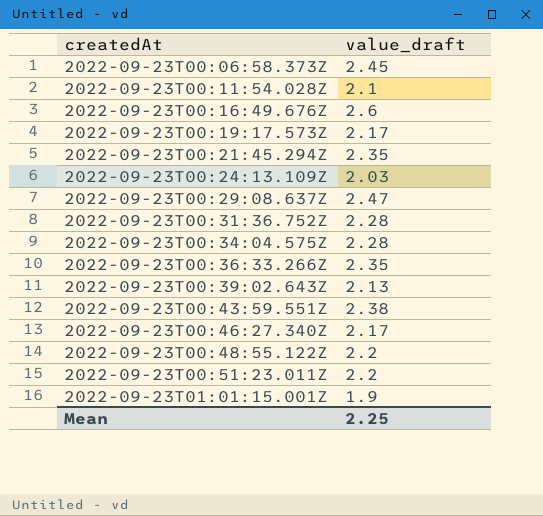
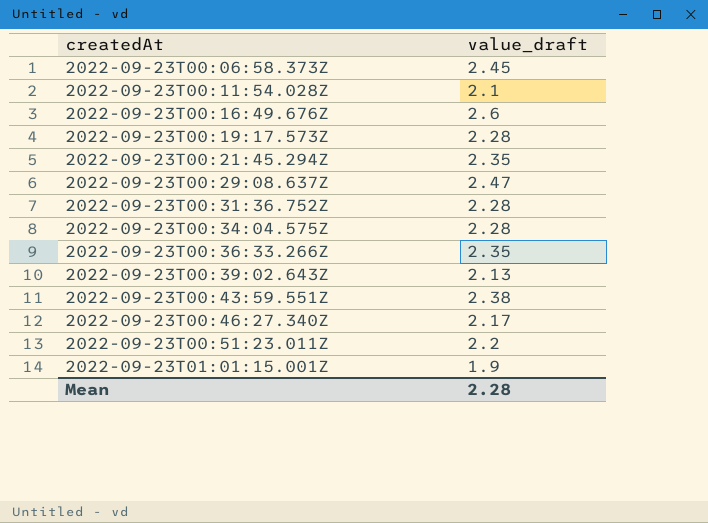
row 2022-09-23T00:24:13.109Z: 2.03 -> none
row 2022-09-23T00:48:55.122Z: 2.2 -> none
2022-09-23T00:19:17.573Z | value_draft: 2.17 -> 2.28
Mean | value_draft: 2.25 -> 2.28

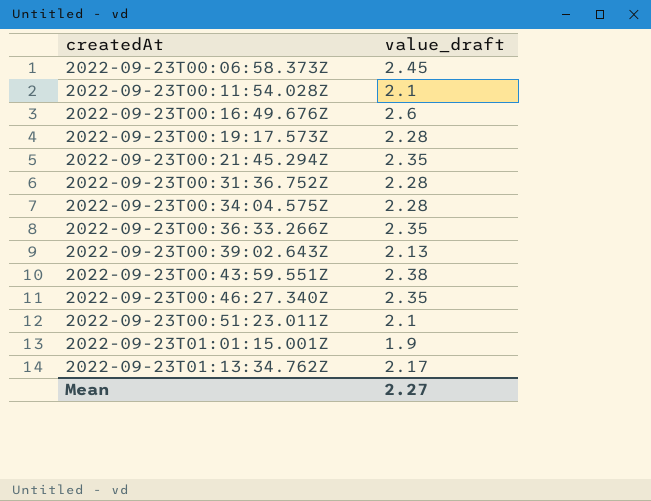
row 2022-09-23T00:29:08.637Z: 2.47 -> none
2022-09-23T00:46:27.340Z | value_draft: 2.17 -> 2.35
2022-09-23T00:51:23.011Z | value_draft: 2.2 -> 2.1
row 2022-09-23T01:13:34.762Z: none -> 2.17
Mean | value_draft: 2.28 -> 2.27

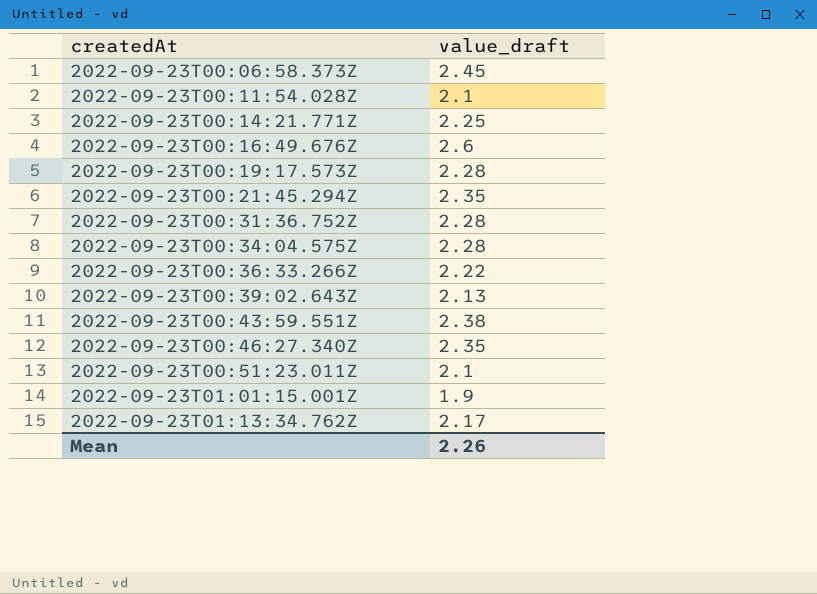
row 2022-09-23T00:14:21.771Z: none -> 2.25
2022-09-23T00:36:33.266Z | value_draft: 2.35 -> 2.22
Mean | value_draft: 2.27 -> 2.26

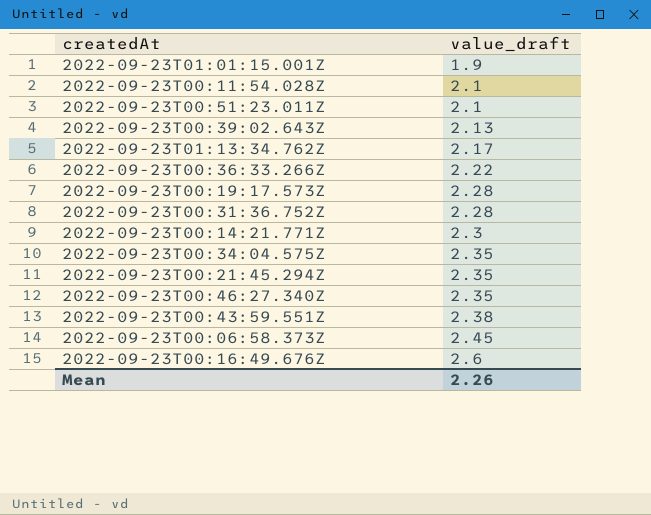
row order: createdAt ascending -> value_draft ascending
2022-09-23T00:14:21.771Z | value_draft: 2.25 -> 2.3
2022-09-23T00:34:04.575Z | value_draft: 2.28 -> 2.35

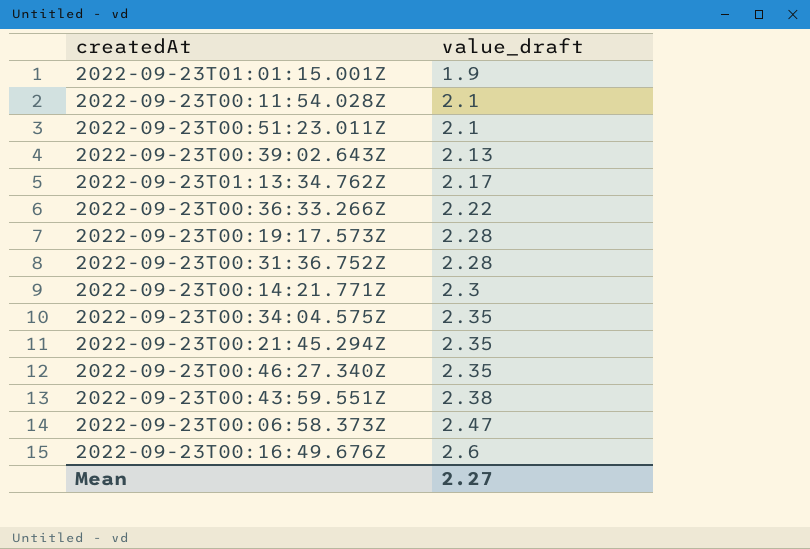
2022-09-23T00:06:58.373Z | value_draft: 2.45 -> 2.47
Mean | value_draft: 2.26 -> 2.27

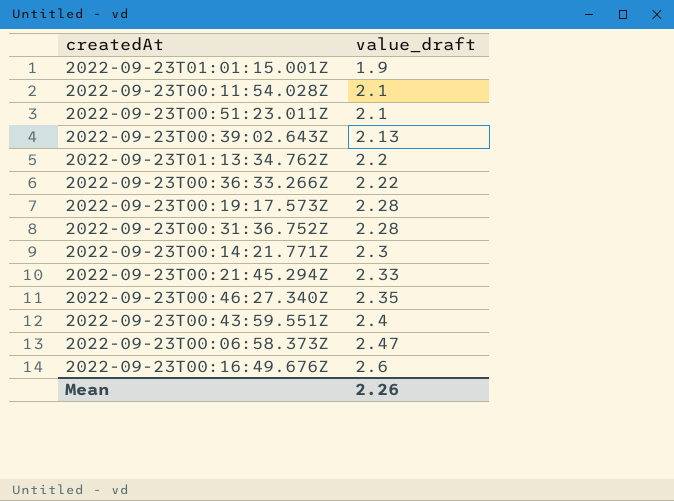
row 2022-09-23T00:34:04.575Z: 2.35 -> none
2022-09-23T01:13:34.762Z | value_draft: 2.17 -> 2.2
2022-09-23T00:21:45.294Z | value_draft: 2.35 -> 2.33
2022-09-23T00:43:59.551Z | value_draft: 2.38 -> 2.4
Mean | value_draft: 2.27 -> 2.26

